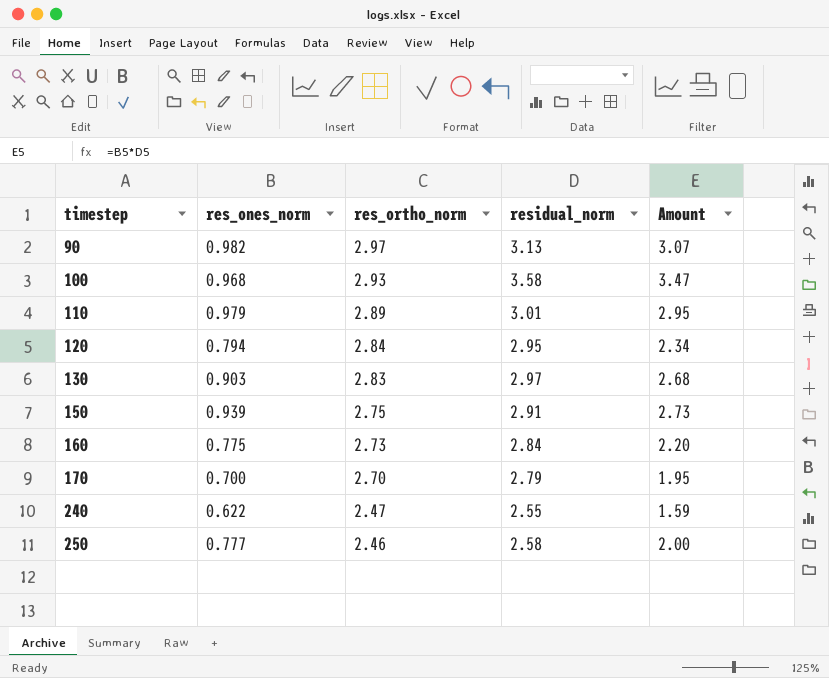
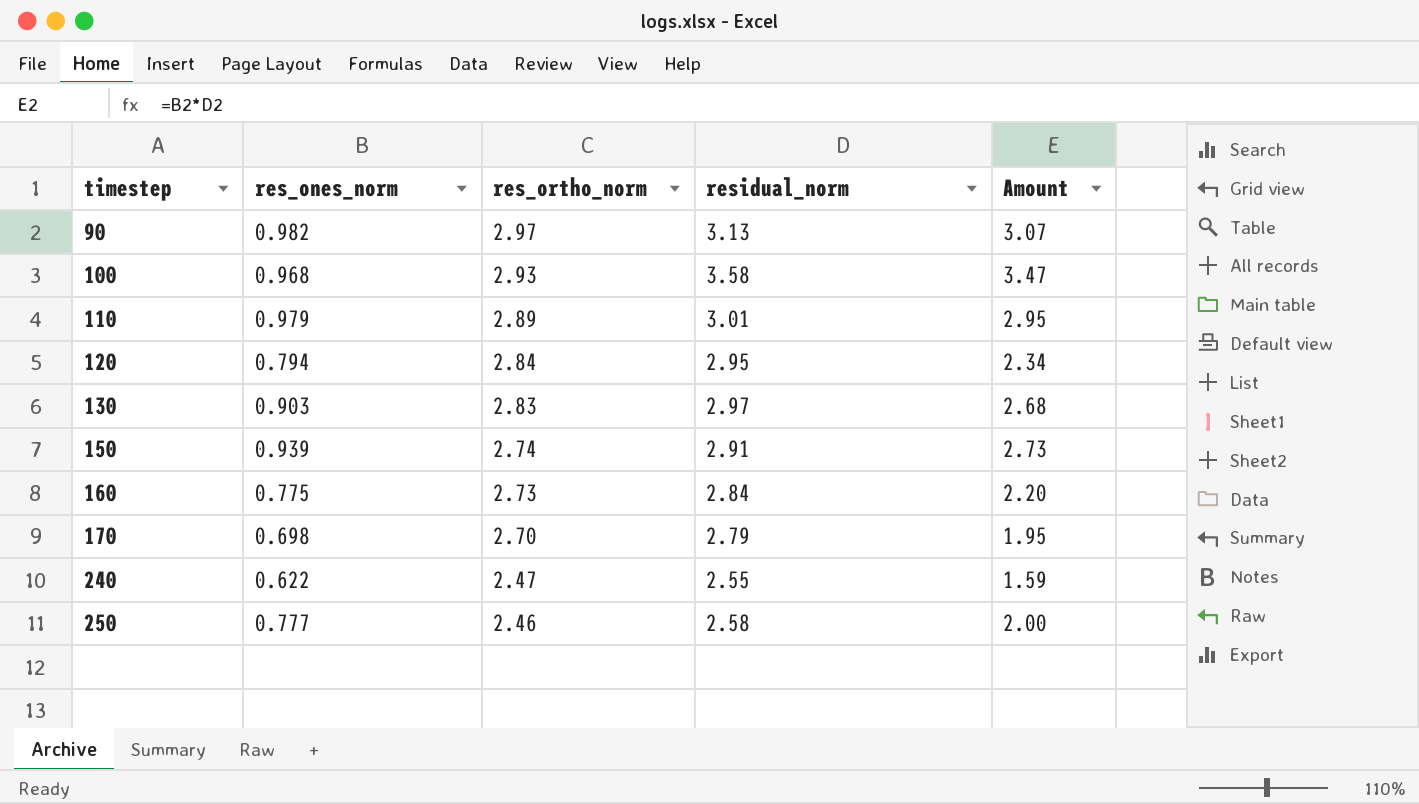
150 | res_ortho_norm: 2.75 -> 2.74
170 | res_ones_norm: 0.700 -> 0.698

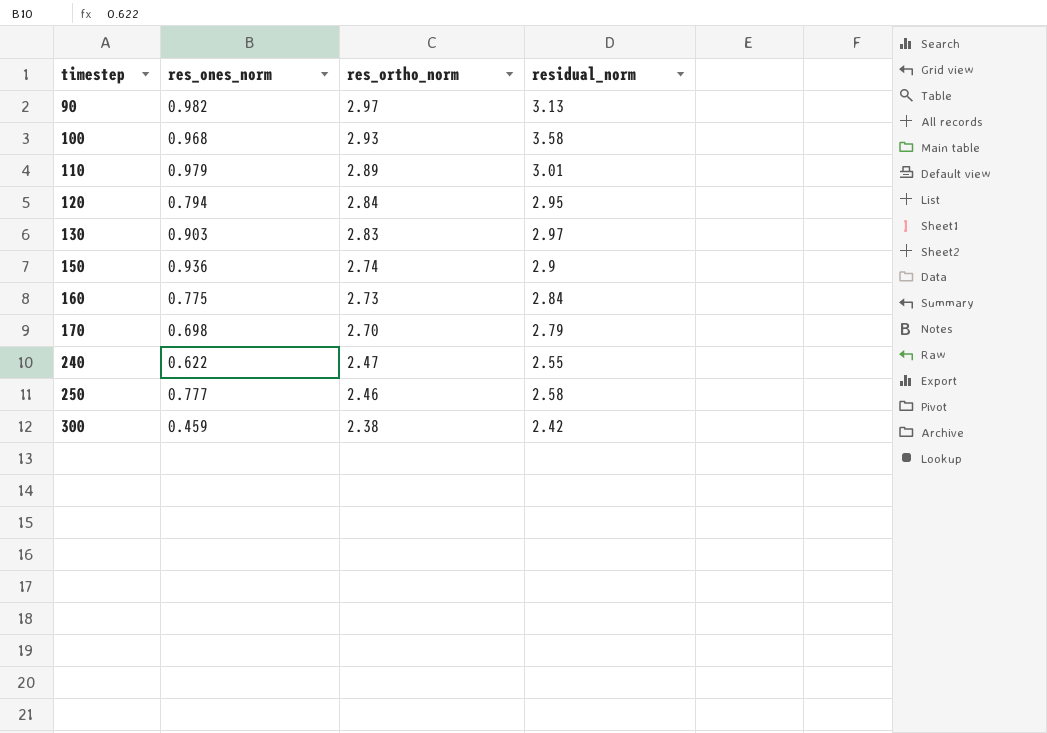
column Amount | formula: [res_ones_norm] * [residual_norm] -> none
150 | res_ones_norm: 0.939 -> 0.936
150 | residual_norm: 2.91 -> 2.9
row 300: none -> 0.459 | 2.38 | 2.42

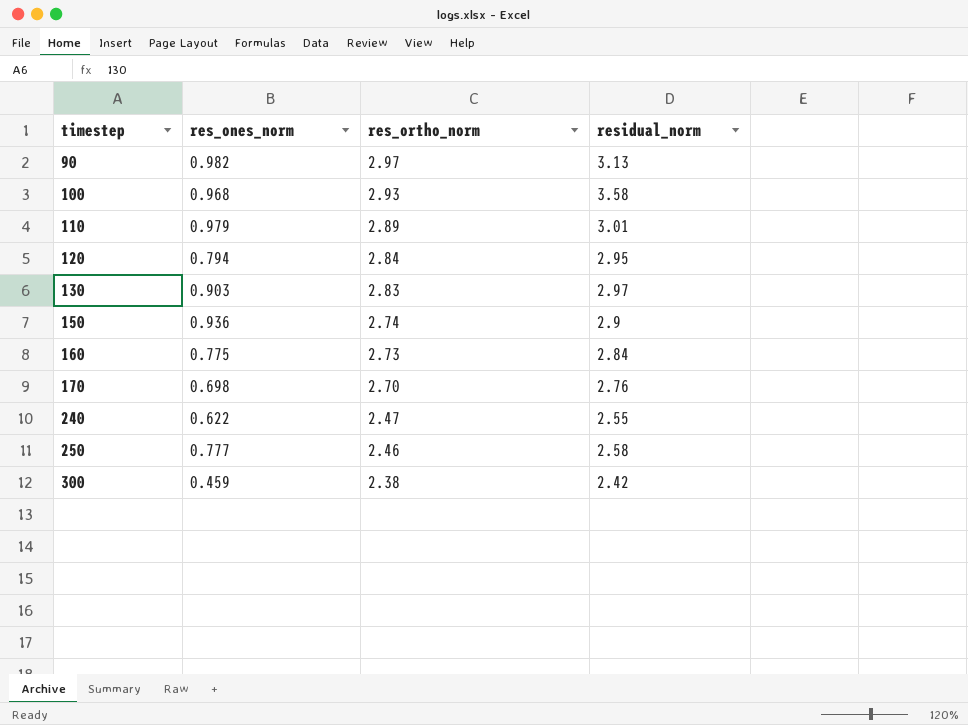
170 | residual_norm: 2.79 -> 2.76

